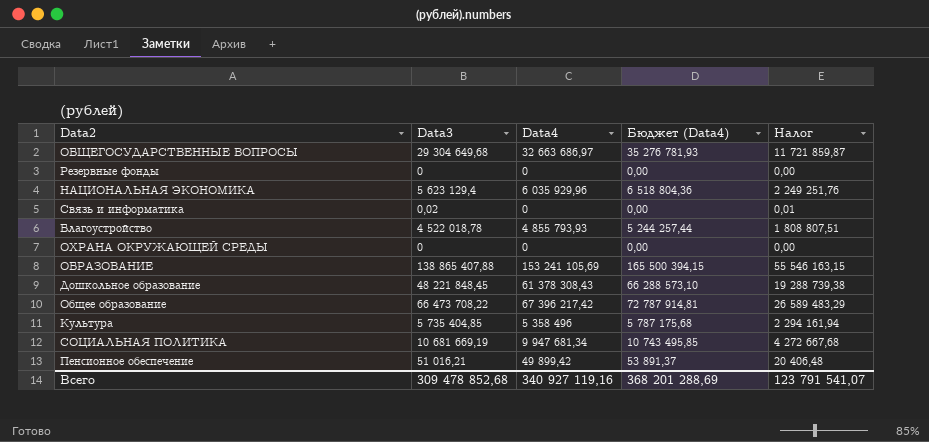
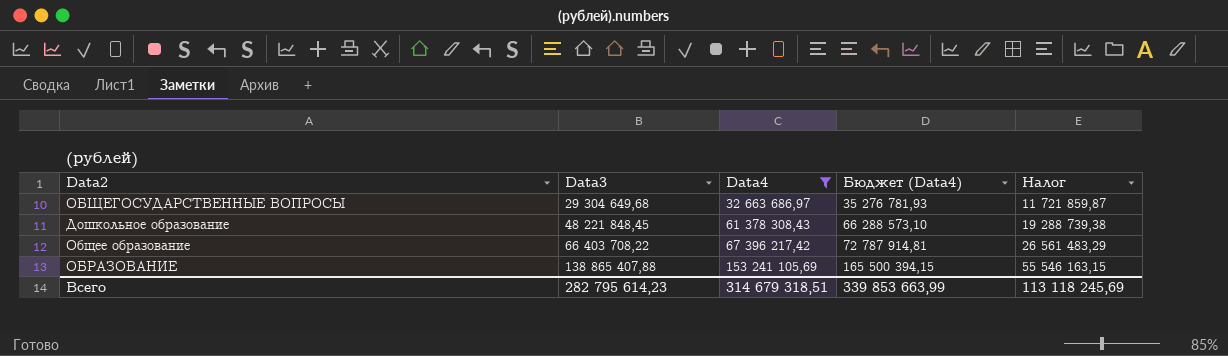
filter: none -> Data4 >= 32 663 686,97
row order: none -> Data3 ascending
Общее образование | Data3: 66 473 708,22 -> 66 403 708,22
Общее образование | Налог: 26 589 483,29 -> 26 561 483,29
Всего | Data3: 309 478 852,68 -> 282 795 614,23
Всего | Data4: 340 927 119,16 -> 314 679 318,51
Всего | Бюджет (Data4): 368 201 288,69 -> 339 853 663,99
Всего | Налог: 123 791 541,07 -> 113 118 245,69

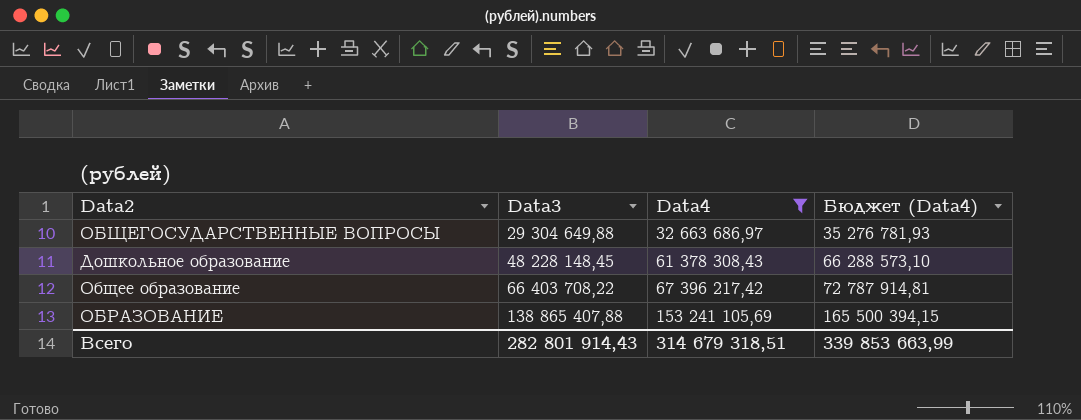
column Налог | formula: [Data3] * 0,4 -> none
ОБЩЕГОСУДАРСТВЕННЫЕ ВОПРОСЫ | Data3: 29 304 649,68 -> 29 304 649,88
Дошкольное образование | Data3: 48 221 848,45 -> 48 228 148,45
Всего | Data3: 282 795 614,23 -> 282 801 914,43

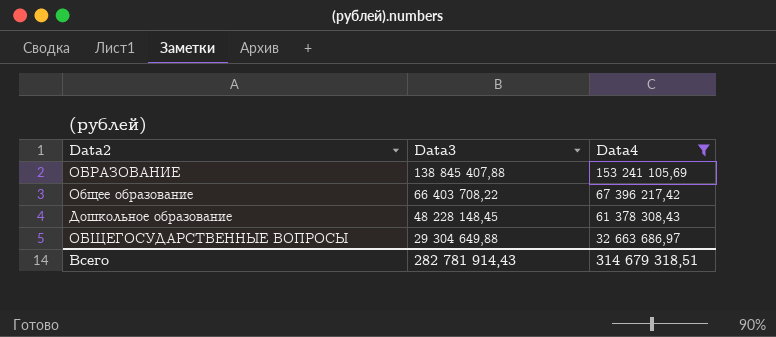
row order: Data3 ascending -> Data3 descending
column Бюджет (Data4) | formula: [Data4] * 1,08 -> none
ОБРАЗОВАНИЕ | Data3: 138 865 407,88 -> 138 845 407,88
Всего | Data3: 282 801 914,43 -> 282 781 914,43

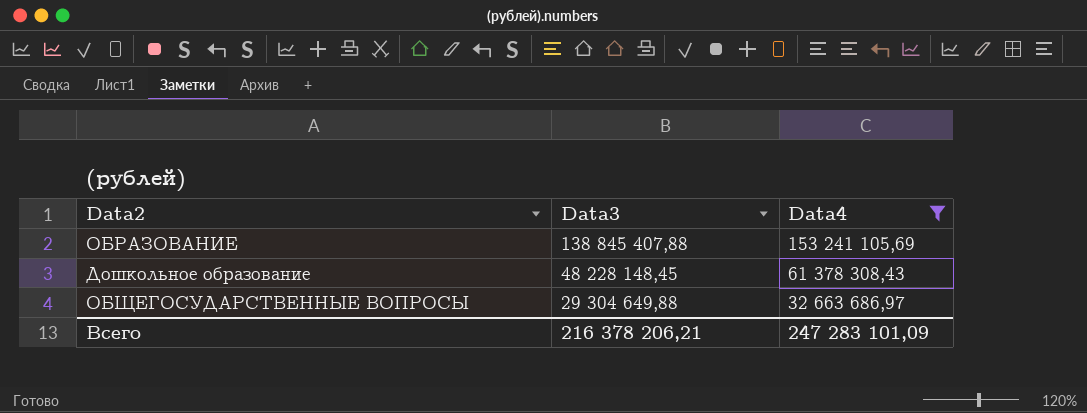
row Общее образование: 66 403 708,22 | 67 396 217,42 -> none
Всего | Data3: 282 781 914,43 -> 216 378 206,21
Всего | Data4: 314 679 318,51 -> 247 283 101,09

